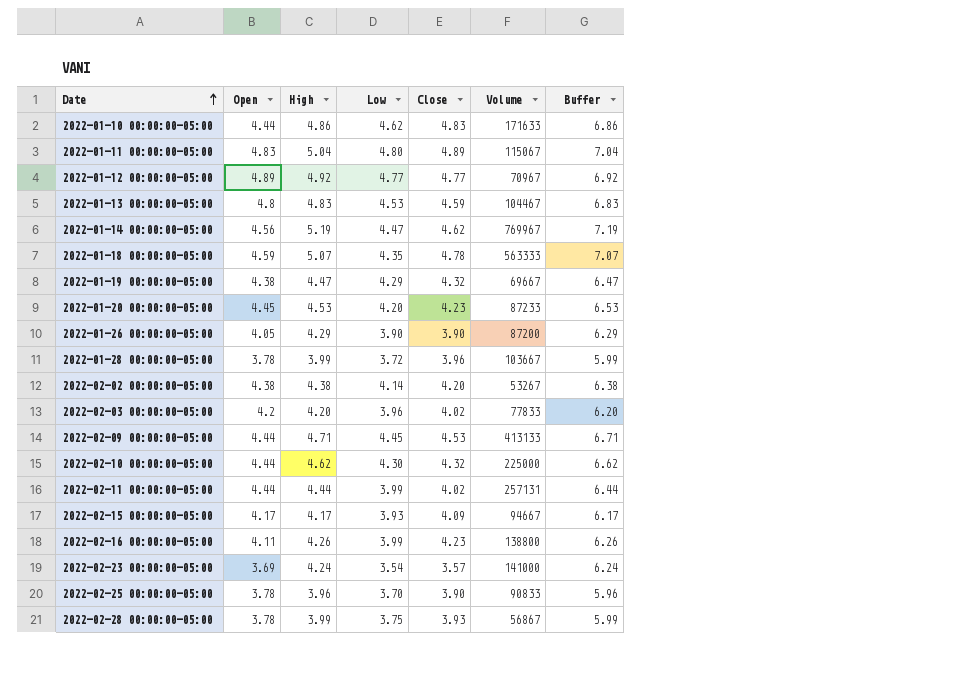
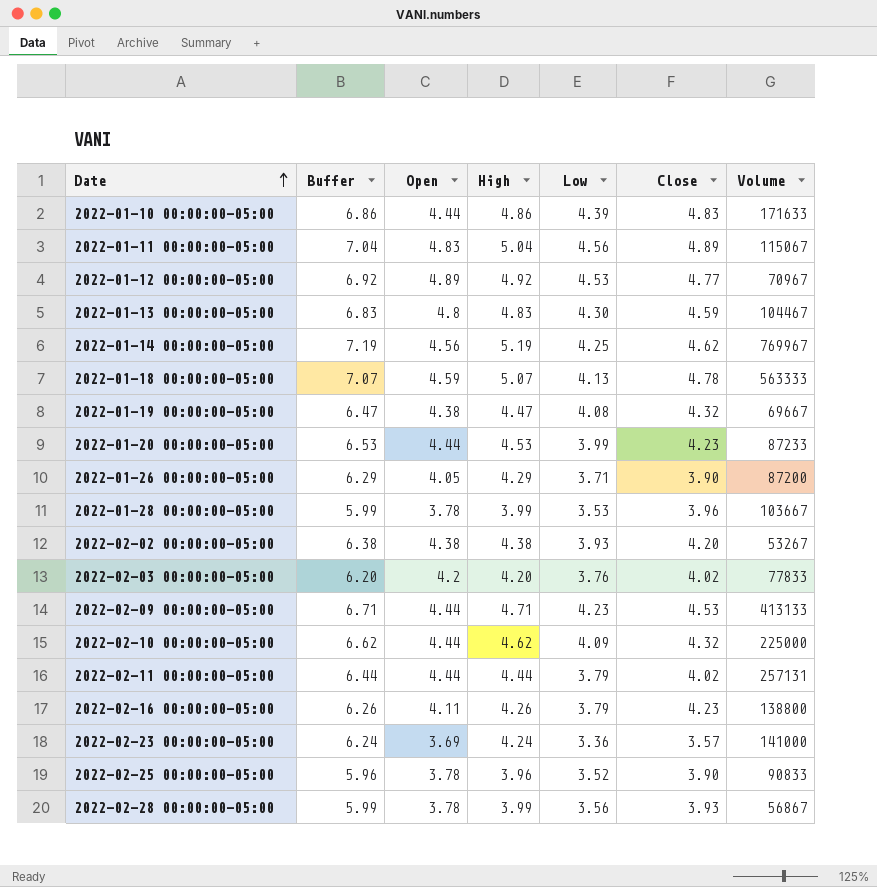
column Buffer | position: 7 -> 2
row 2022-02-15 00:00:00-05:00: 4.17 | 4.17 | 3.93 | 4.09 | 94667 | 6.17 -> none
2022-01-10 00:00:00-05:00 | Low: 4.62 -> 4.39
2022-01-11 00:00:00-05:00 | Low: 4.80 -> 4.56
2022-01-12 00:00:00-05:00 | Low: 4.77 -> 4.53
2022-01-13 00:00:00-05:00 | Low: 4.53 -> 4.30
2022-01-14 00:00:00-05:00 | Low: 4.47 -> 4.25
2022-01-18 00:00:00-05:00 | Low: 4.35 -> 4.13
2022-01-19 00:00:00-05:00 | Low: 4.29 -> 4.08
2022-01-20 00:00:00-05:00 | Open: 4.45 -> 4.44
2022-01-20 00:00:00-05:00 | Low: 4.20 -> 3.99
2022-01-26 00:00:00-05:00 | Low: 3.90 -> 3.71
2022-01-28 00:00:00-05:00 | Low: 3.72 -> 3.53
2022-02-02 00:00:00-05:00 | Low: 4.14 -> 3.93
2022-02-03 00:00:00-05:00 | Low: 3.96 -> 3.76
2022-02-09 00:00:00-05:00 | Low: 4.45 -> 4.23
2022-02-10 00:00:00-05:00 | Low: 4.30 -> 4.09
2022-02-11 00:00:00-05:00 | Low: 3.99 -> 3.79
2022-02-16 00:00:00-05:00 | Low: 3.99 -> 3.79
2022-02-23 00:00:00-05:00 | Low: 3.54 -> 3.36
2022-02-25 00:00:00-05:00 | Low: 3.70 -> 3.52
2022-02-28 00:00:00-05:00 | Low: 3.75 -> 3.56

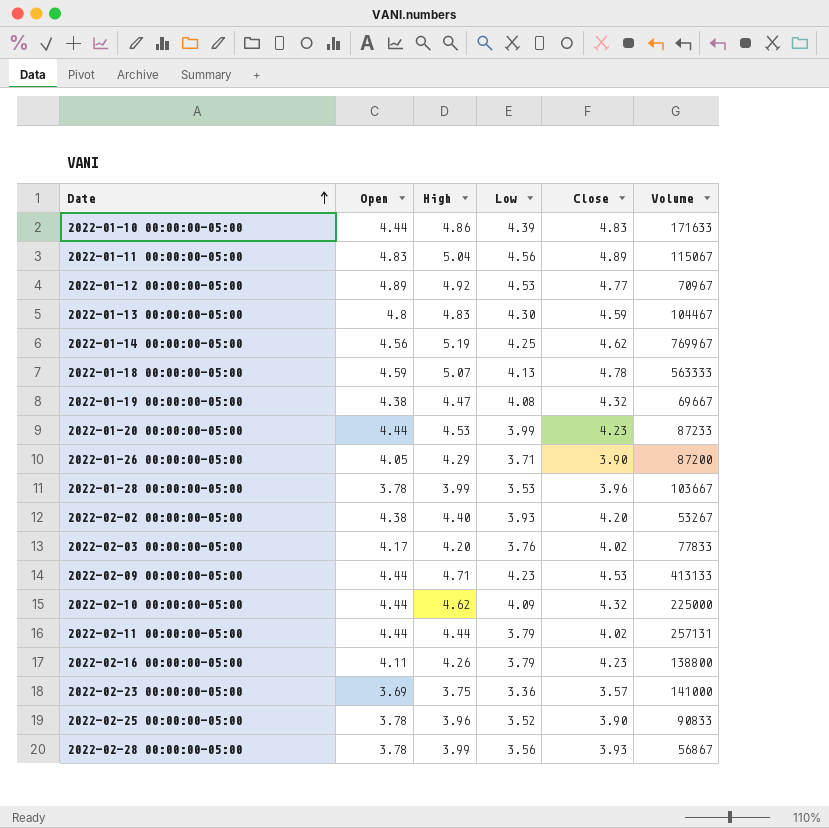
column Buffer | formula: [High] + 2 -> none
2022-02-02 00:00:00-05:00 | High: 4.38 -> 4.40
2022-02-03 00:00:00-05:00 | Open: 4.2 -> 4.17
2022-02-23 00:00:00-05:00 | High: 4.24 -> 3.75

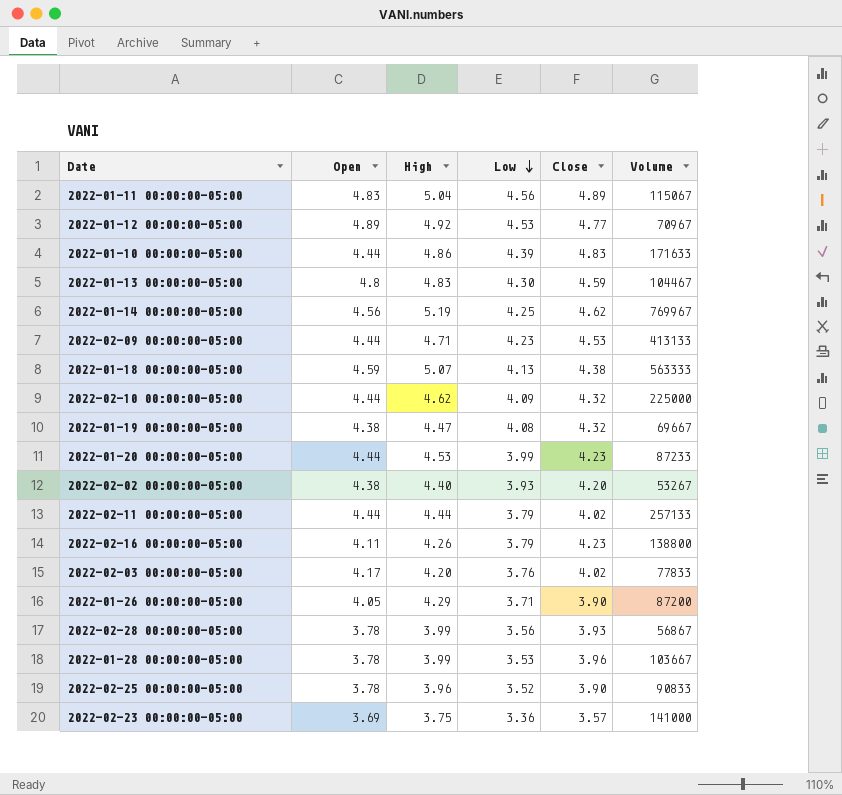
row order: Date ascending -> Low descending
2022-01-18 00:00:00-05:00 | Close: 4.78 -> 4.38
2022-02-11 00:00:00-05:00 | Volume: 257131 -> 257133

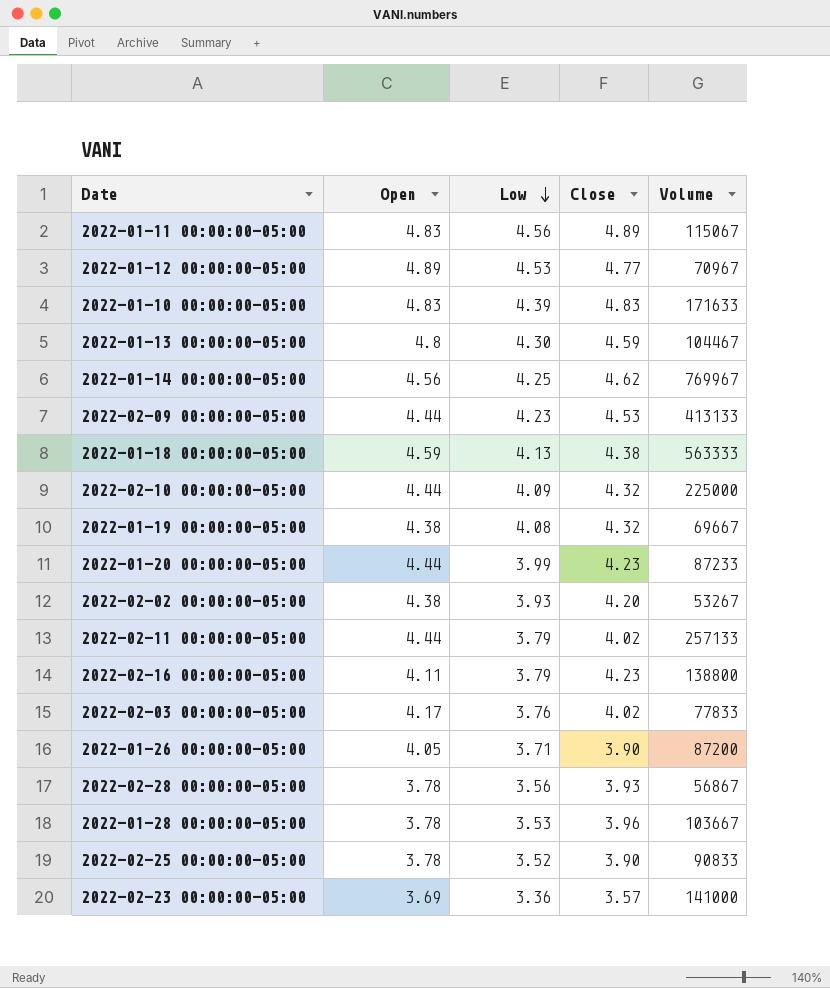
column High | position: 3 -> none
2022-01-10 00:00:00-05:00 | Open: 4.44 -> 4.83

